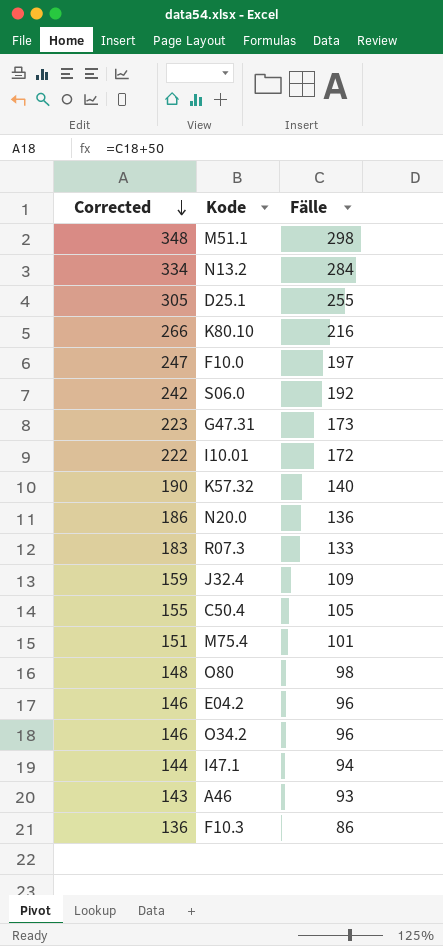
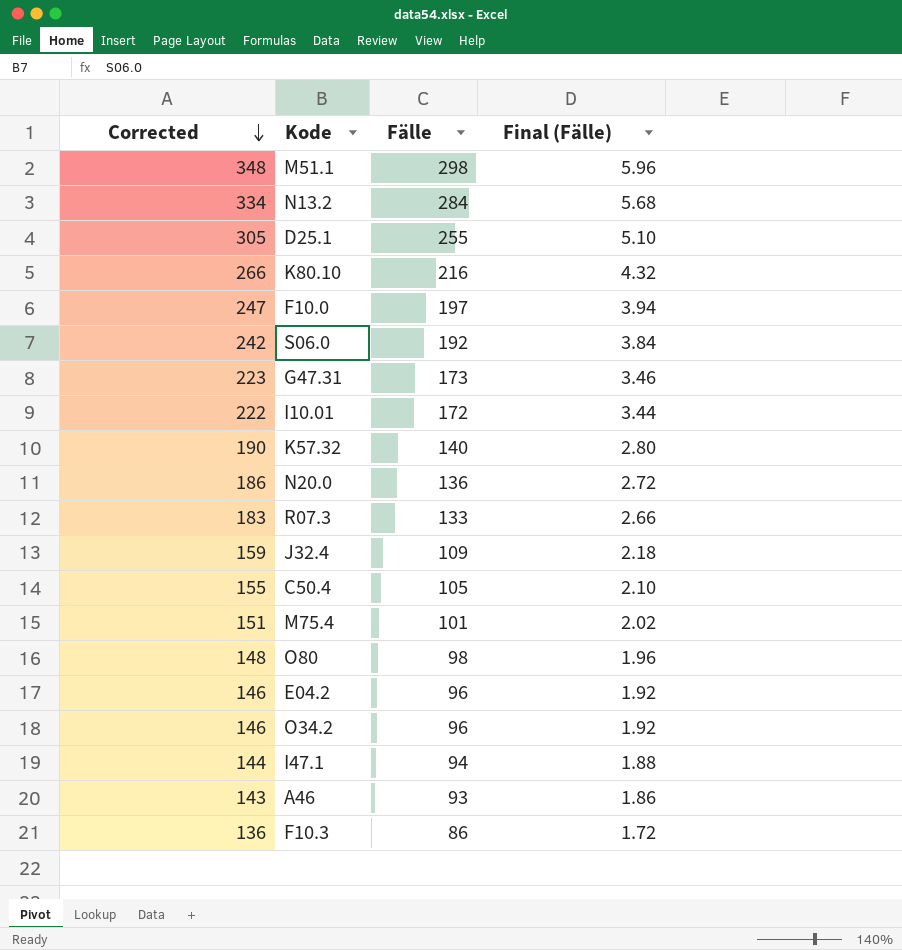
column Final (Fälle) | formula: none -> [Fälle] * 0.02

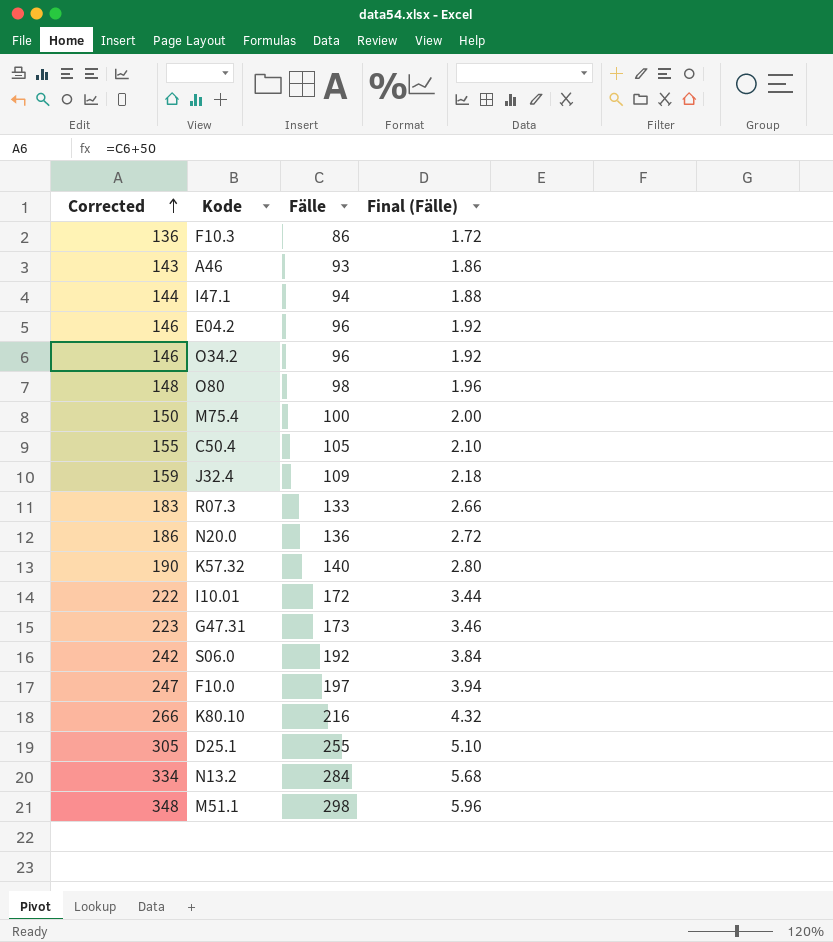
row order: Corrected descending -> Corrected ascending
M75.4 | Corrected: 151 -> 150
M75.4 | Fälle: 101 -> 100
M75.4 | Final (Fälle): 2.02 -> 2.00

